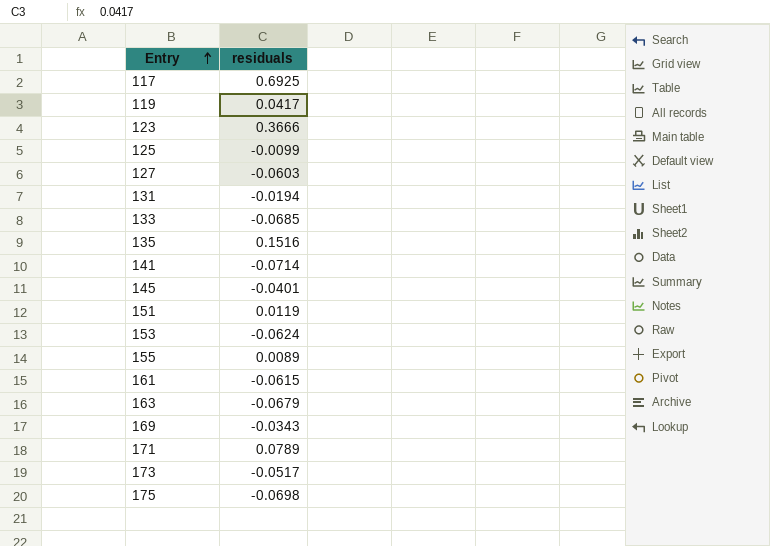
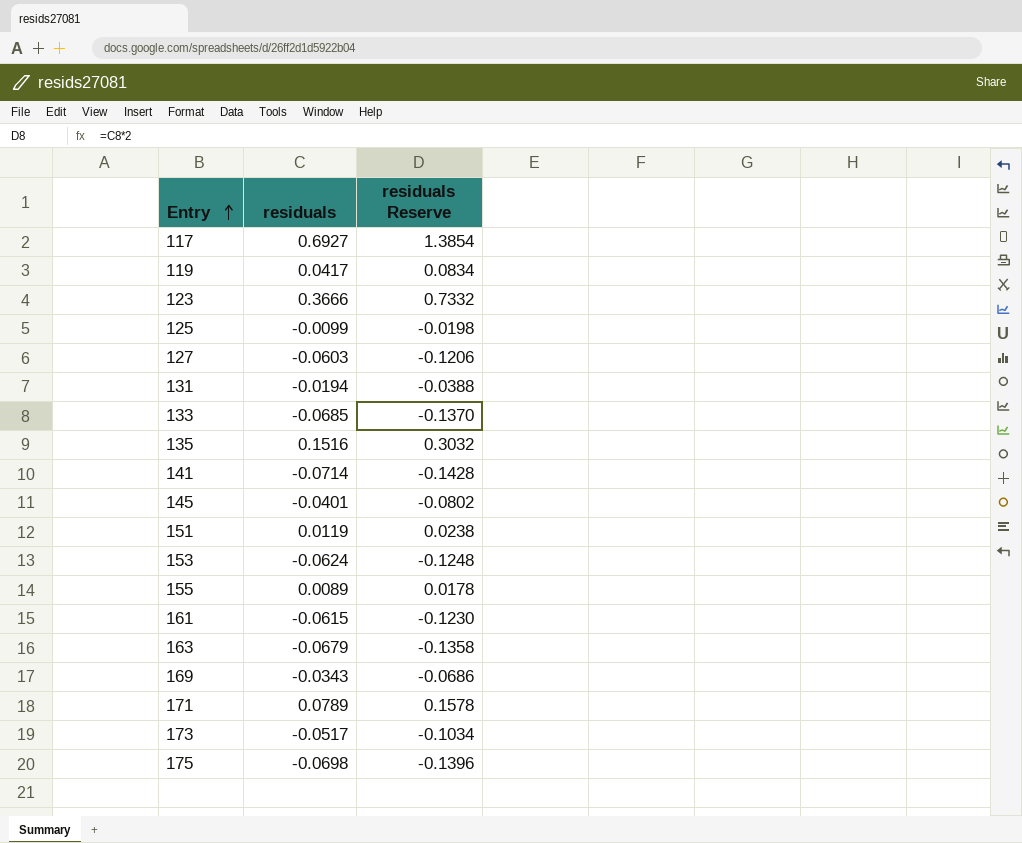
column residuals Reserve | formula: none -> [residuals] * 2
117 | residuals: 0.6925 -> 0.6927

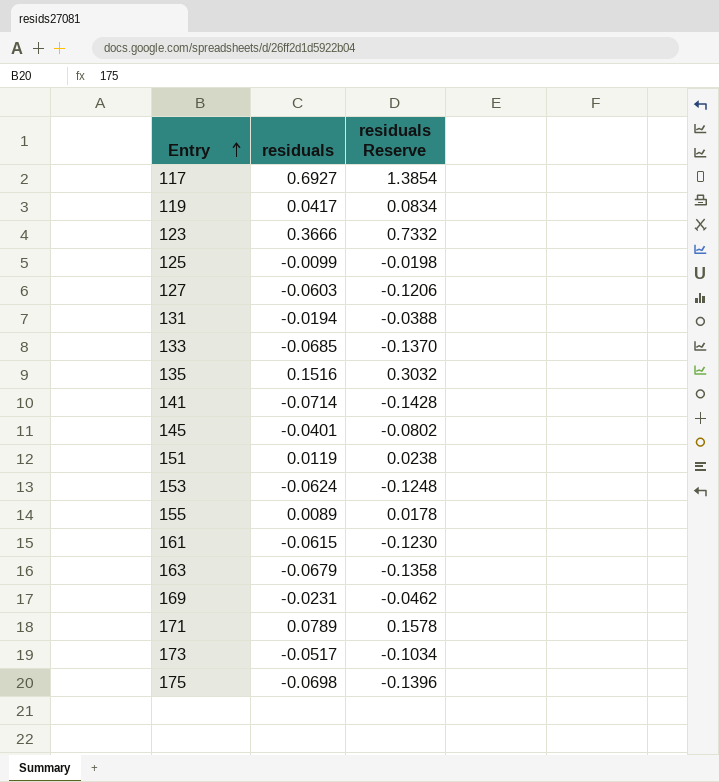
169 | residuals: -0.0343 -> -0.0231
169 | residuals Reserve: -0.0686 -> -0.0462

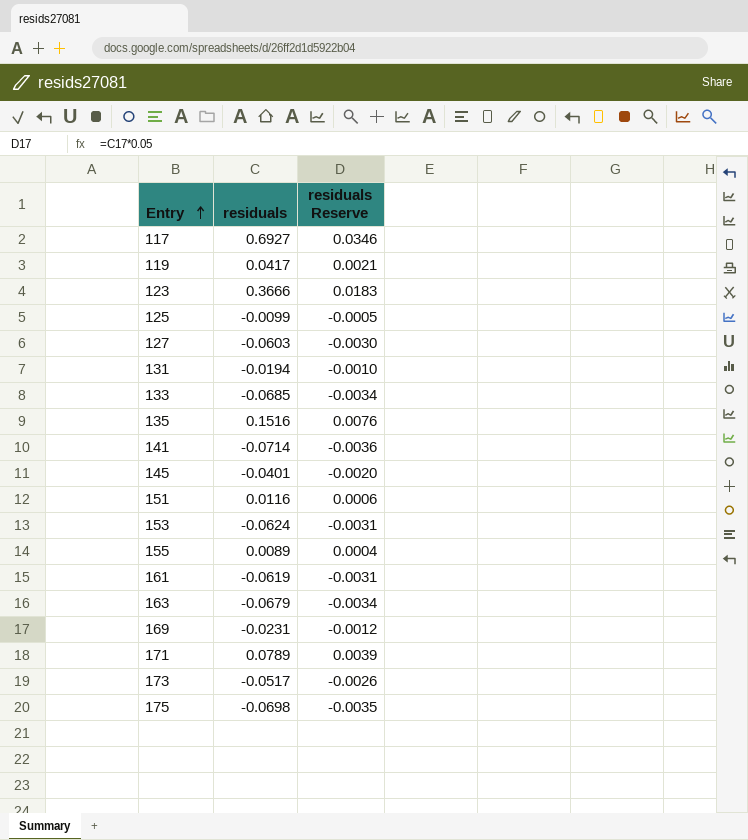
column residuals Reserve | formula: [residuals] * 2 -> [residuals] * 0.05
151 | residuals: 0.0119 -> 0.0116
161 | residuals: -0.0615 -> -0.0619

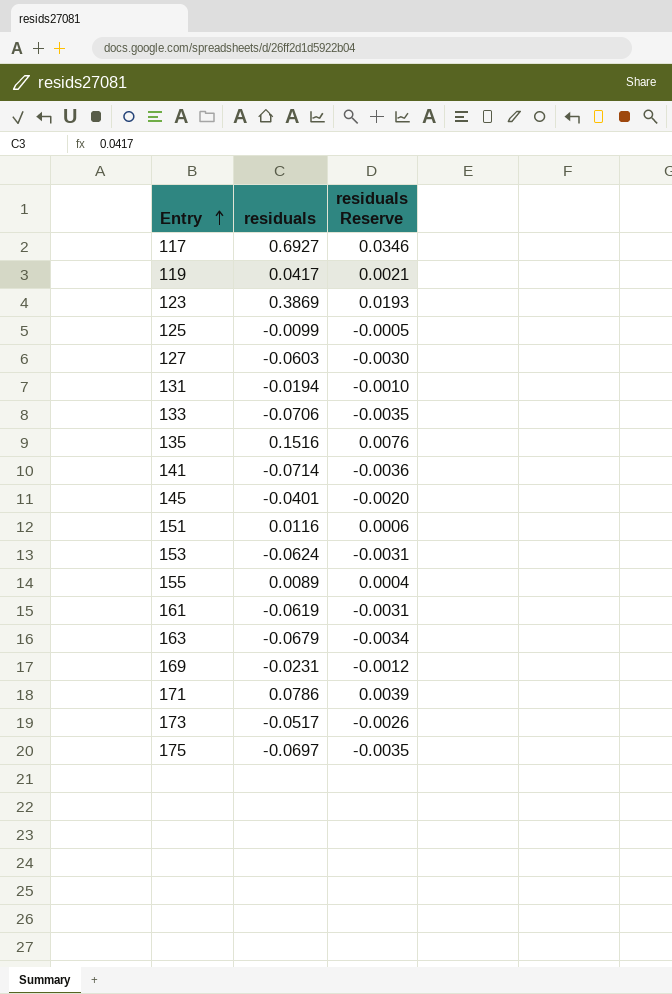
123 | residuals: 0.3666 -> 0.3869
123 | residuals Reserve: 0.0183 -> 0.0193
133 | residuals: -0.0685 -> -0.0706
133 | residuals Reserve: -0.0034 -> -0.0035
171 | residuals: 0.0789 -> 0.0786
175 | residuals: -0.0698 -> -0.0697

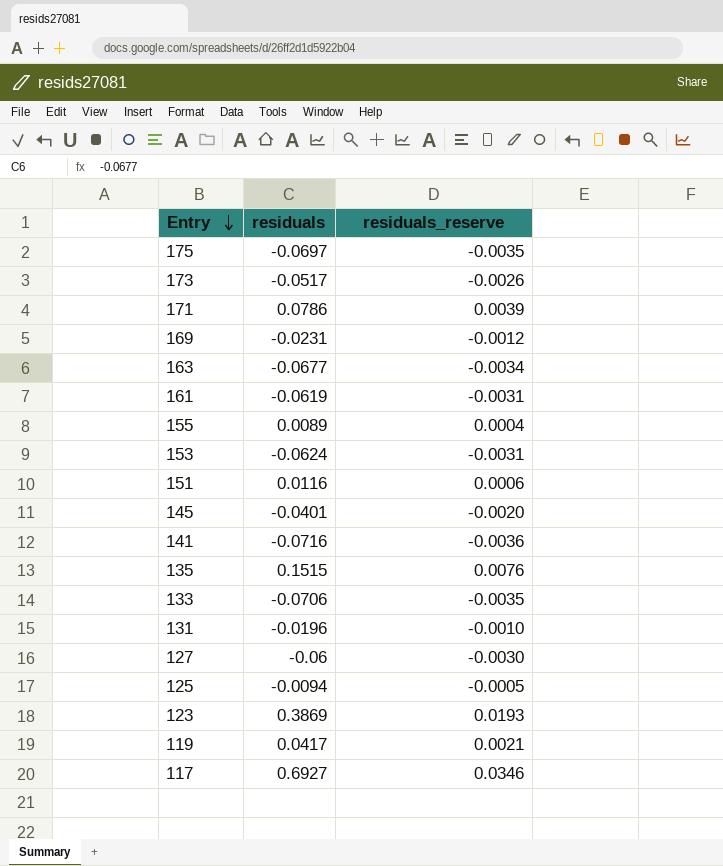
row order: Entry ascending -> Entry descending
column name: residuals Reserve -> residuals_reserve
163 | residuals: -0.0679 -> -0.0677
141 | residuals: -0.0714 -> -0.0716
135 | residuals: 0.1516 -> 0.1515
131 | residuals: -0.0194 -> -0.0196
127 | residuals: -0.0603 -> -0.06
125 | residuals: -0.0099 -> -0.0094

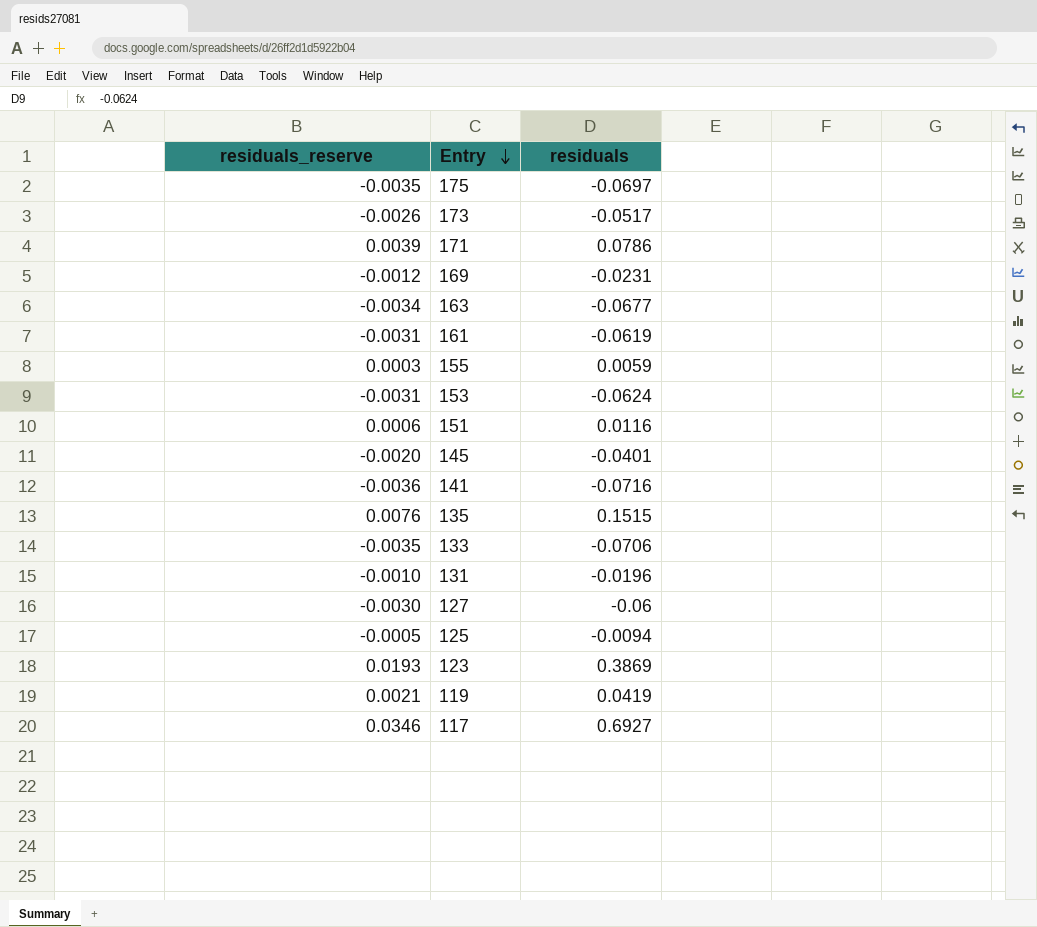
column residuals_reserve | position: 3 -> 1
155 | residuals_reserve: 0.0004 -> 0.0003
155 | residuals: 0.0089 -> 0.0059
119 | residuals: 0.0417 -> 0.0419

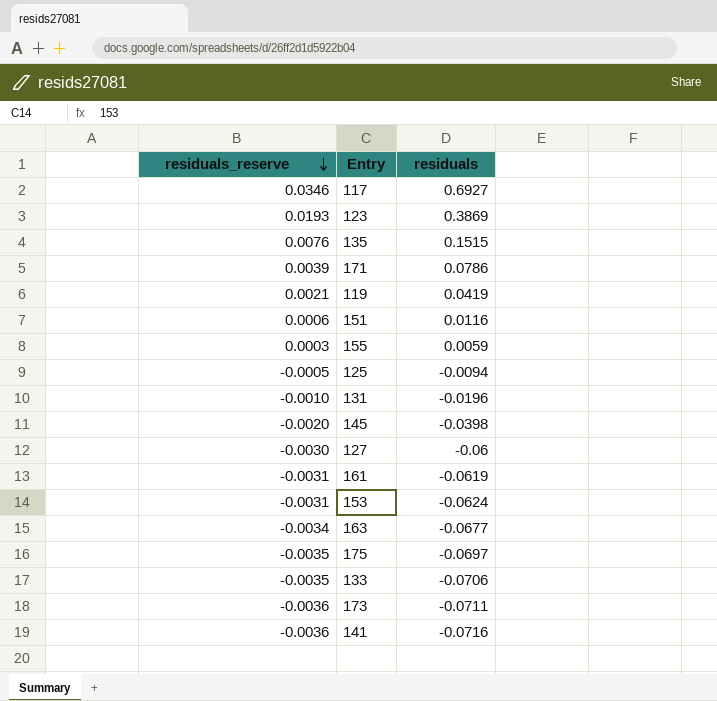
row order: Entry descending -> residuals_reserve descending
row 169: -0.0012 | -0.0231 -> none
145 | residuals: -0.0401 -> -0.0398
173 | residuals_reserve: -0.0026 -> -0.0036
173 | residuals: -0.0517 -> -0.0711

